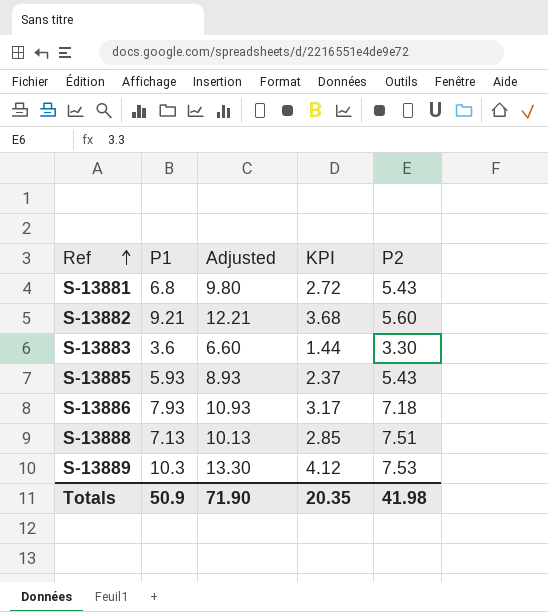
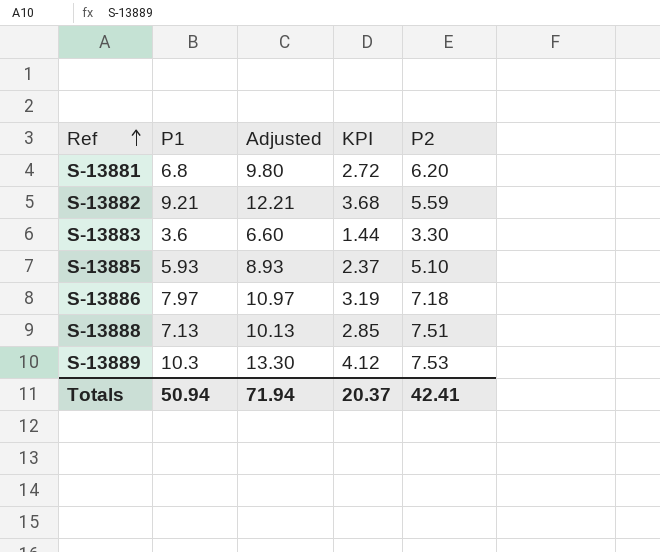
S-13881 | P2: 5.43 -> 6.20
S-13882 | P2: 5.60 -> 5.59
S-13885 | P2: 5.43 -> 5.10
S-13886 | P1: 7.93 -> 7.97
S-13886 | Adjusted: 10.93 -> 10.97
S-13886 | KPI: 3.17 -> 3.19
Totals | P1: 50.9 -> 50.94
Totals | Adjusted: 71.90 -> 71.94
Totals | KPI: 20.35 -> 20.37
Totals | P2: 41.98 -> 42.41

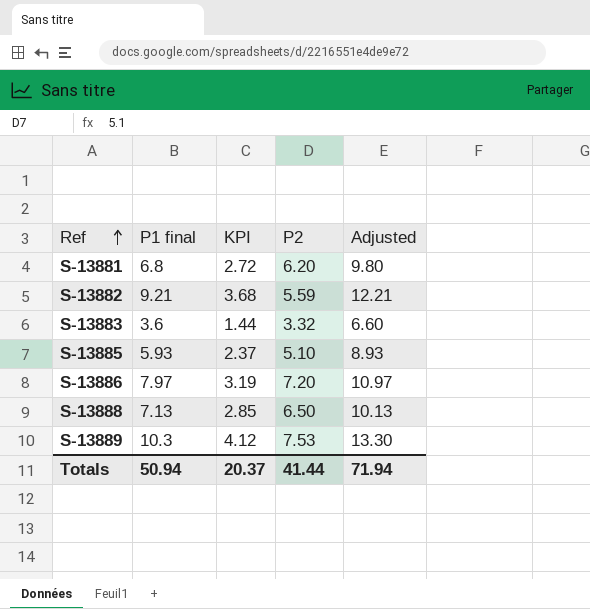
column name: P1 -> P1 final
column Adjusted | position: 3 -> 5
S-13883 | P2: 3.30 -> 3.32
S-13886 | P2: 7.18 -> 7.20
S-13888 | P2: 7.51 -> 6.50
Totals | P2: 42.41 -> 41.44

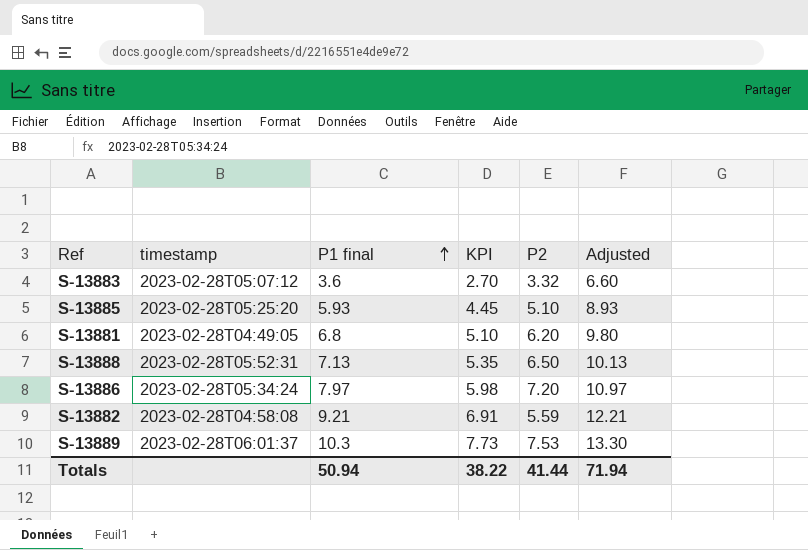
row order: Ref ascending -> P1 final ascending
column timestamp | position: none -> 2
column KPI | formula: [P1 final] * 0.4 -> [P1 final] * 0.75
Totals | KPI: 20.37 -> 38.22

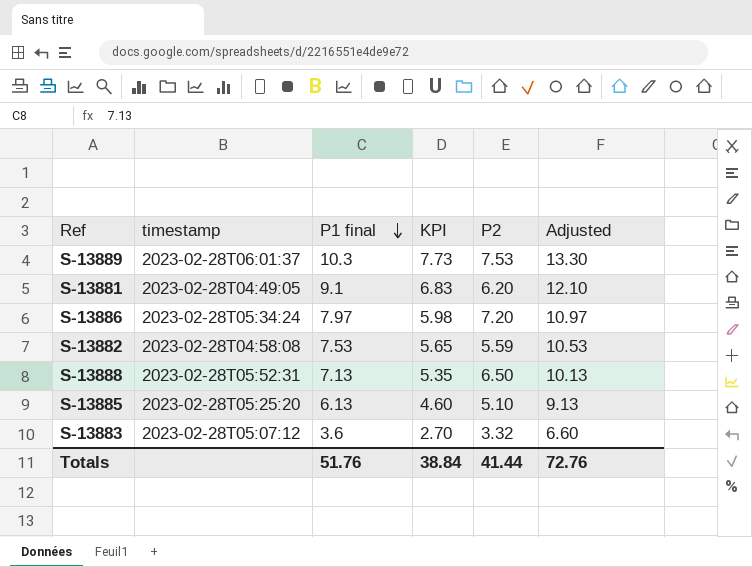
row order: P1 final ascending -> P1 final descending
S-13881 | P1 final: 6.8 -> 9.1
S-13881 | KPI: 5.10 -> 6.83
S-13881 | Adjusted: 9.80 -> 12.10
S-13882 | P1 final: 9.21 -> 7.53
S-13882 | KPI: 6.91 -> 5.65
S-13882 | Adjusted: 12.21 -> 10.53
S-13885 | P1 final: 5.93 -> 6.13
S-13885 | KPI: 4.45 -> 4.60
S-13885 | Adjusted: 8.93 -> 9.13
Totals | P1 final: 50.94 -> 51.76
Totals | KPI: 38.22 -> 38.84
Totals | Adjusted: 71.94 -> 72.76

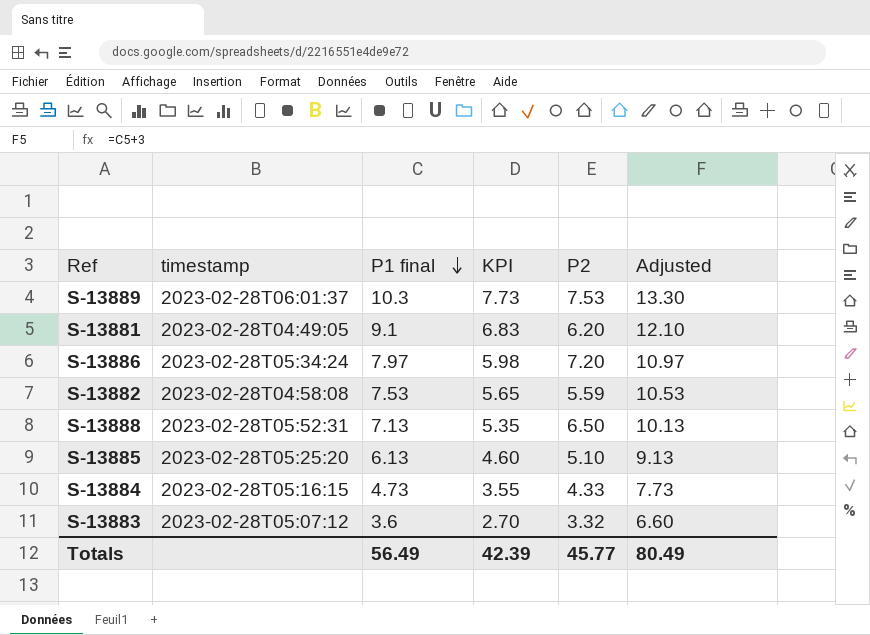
row S-13884: none -> 2023-02-28T05:16:15 | 4.73 | 3.55 | 4.33 | 7.73
Totals | P1 final: 51.76 -> 56.49
Totals | KPI: 38.84 -> 42.39
Totals | P2: 41.44 -> 45.77
Totals | Adjusted: 72.76 -> 80.49

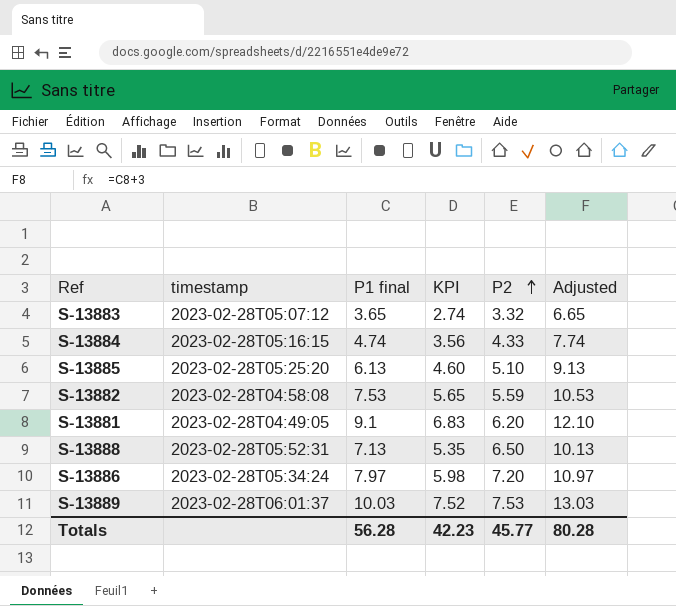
row order: P1 final descending -> P2 ascending
S-13883 | P1 final: 3.6 -> 3.65
S-13883 | KPI: 2.70 -> 2.74
S-13883 | Adjusted: 6.60 -> 6.65
S-13884 | P1 final: 4.73 -> 4.74
S-13884 | KPI: 3.55 -> 3.56
S-13884 | Adjusted: 7.73 -> 7.74
S-13889 | P1 final: 10.3 -> 10.03
S-13889 | KPI: 7.73 -> 7.52
S-13889 | Adjusted: 13.30 -> 13.03
Totals | P1 final: 56.49 -> 56.28
Totals | KPI: 42.39 -> 42.23
Totals | Adjusted: 80.49 -> 80.28

